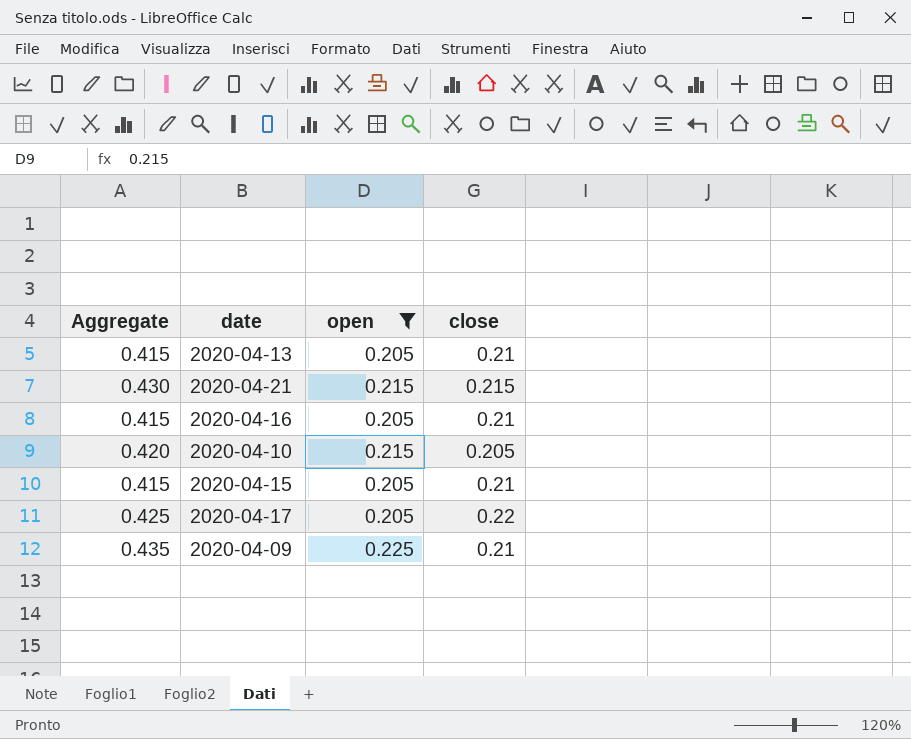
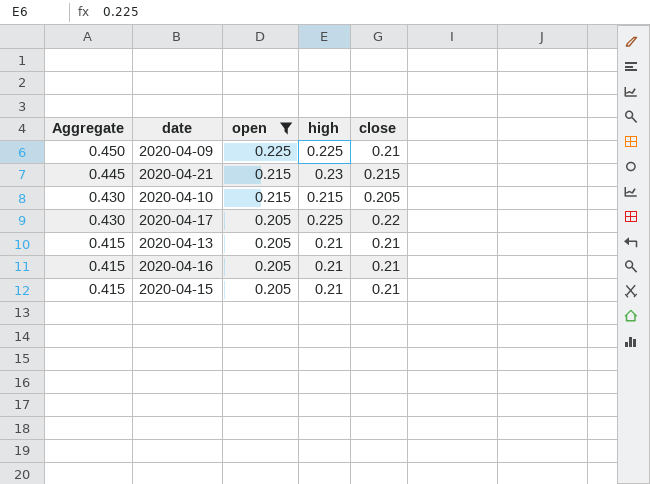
row order: none -> Aggregate descending
column Aggregate | formula: [open] + [close] -> [open] + [high]
column high | position: none -> 4

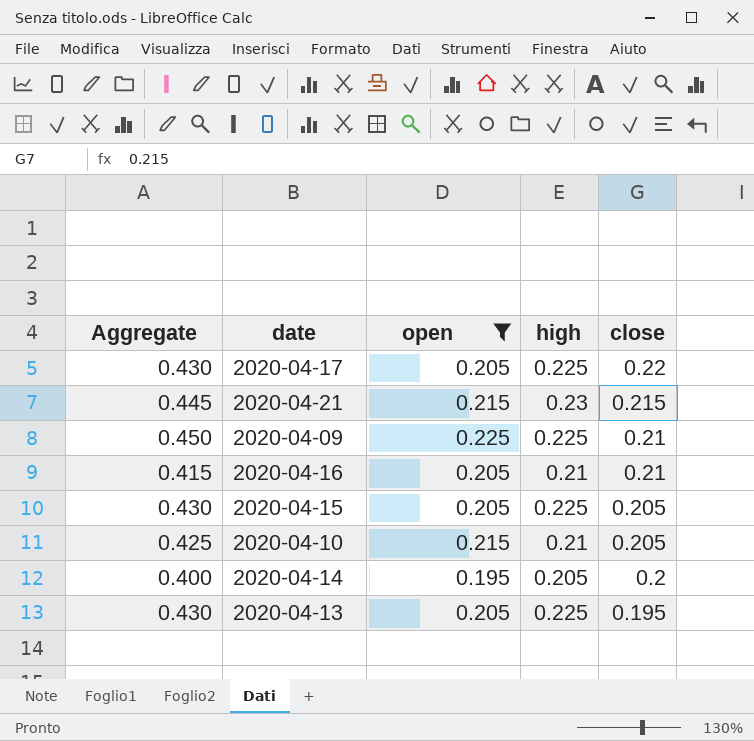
row order: Aggregate descending -> close descending
2020-04-15 | Aggregate: 0.415 -> 0.430
2020-04-15 | high: 0.21 -> 0.225
2020-04-15 | close: 0.21 -> 0.205
2020-04-10 | Aggregate: 0.430 -> 0.425
2020-04-10 | high: 0.215 -> 0.21
row 2020-04-14: none -> 0.400 | 0.195 | 0.205 | 0.2
2020-04-13 | Aggregate: 0.415 -> 0.430
2020-04-13 | high: 0.21 -> 0.225
2020-04-13 | close: 0.21 -> 0.195

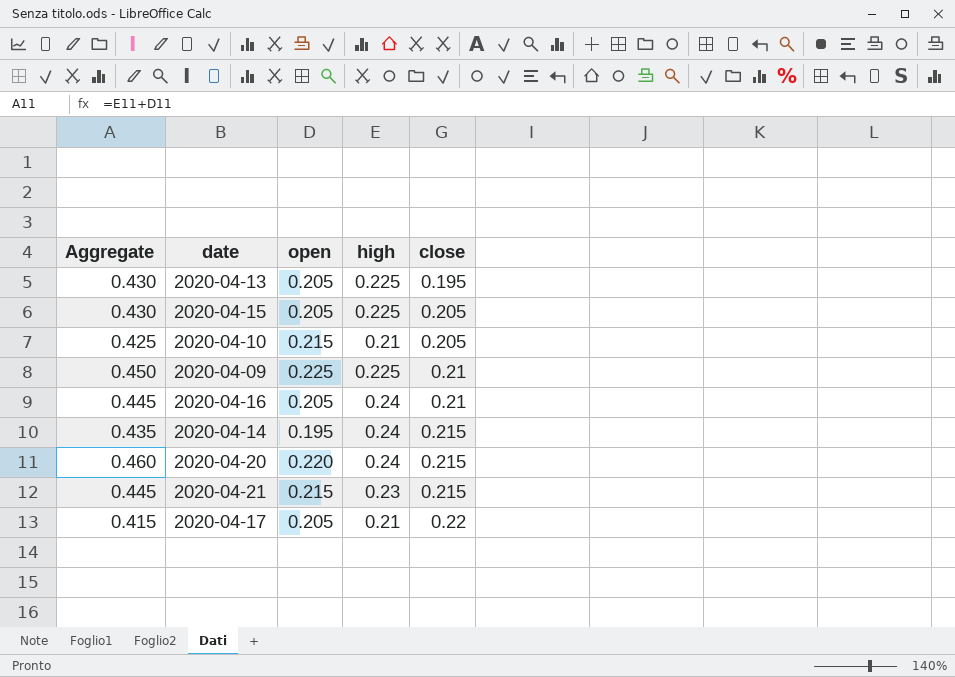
filter: open != 0.220 -> none
row order: close descending -> close ascending
2020-04-16 | Aggregate: 0.415 -> 0.445
2020-04-16 | high: 0.21 -> 0.24
2020-04-14 | Aggregate: 0.400 -> 0.435
2020-04-14 | high: 0.205 -> 0.24
2020-04-14 | close: 0.2 -> 0.215
2020-04-17 | Aggregate: 0.430 -> 0.415
2020-04-17 | high: 0.225 -> 0.21

